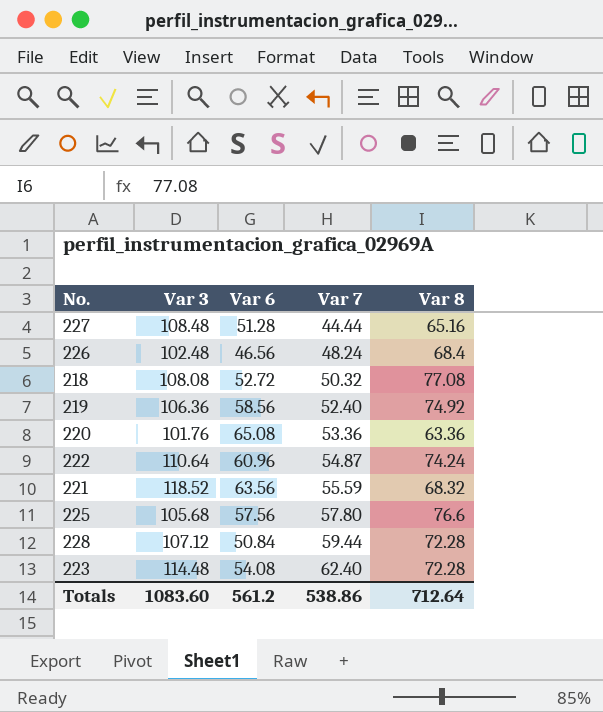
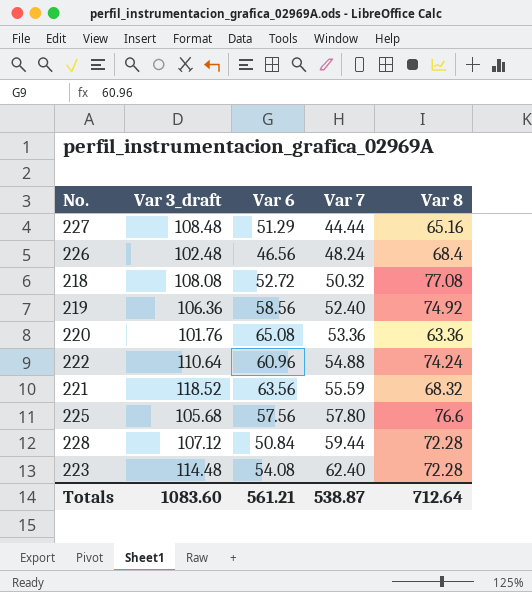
column name: Var 3 -> Var 3_draft
227 | Var 6: 51.28 -> 51.29
222 | Var 7: 54.87 -> 54.88
Totals | Var 6: 561.2 -> 561.21
Totals | Var 7: 538.86 -> 538.87

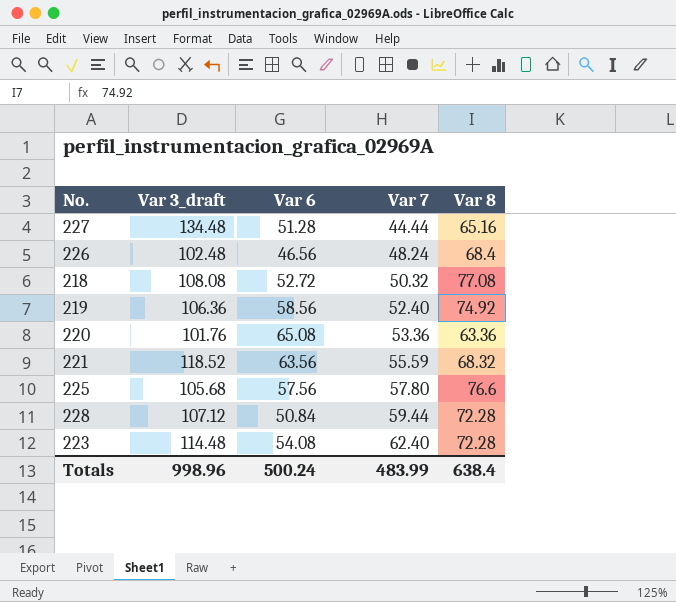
row 222: 110.64 | 60.96 | 54.88 | 74.24 -> none
227 | Var 3_draft: 108.48 -> 134.48
227 | Var 6: 51.29 -> 51.28
Totals | Var 3_draft: 1083.60 -> 998.96
Totals | Var 6: 561.21 -> 500.24
Totals | Var 7: 538.87 -> 483.99
Totals | Var 8: 712.64 -> 638.4

